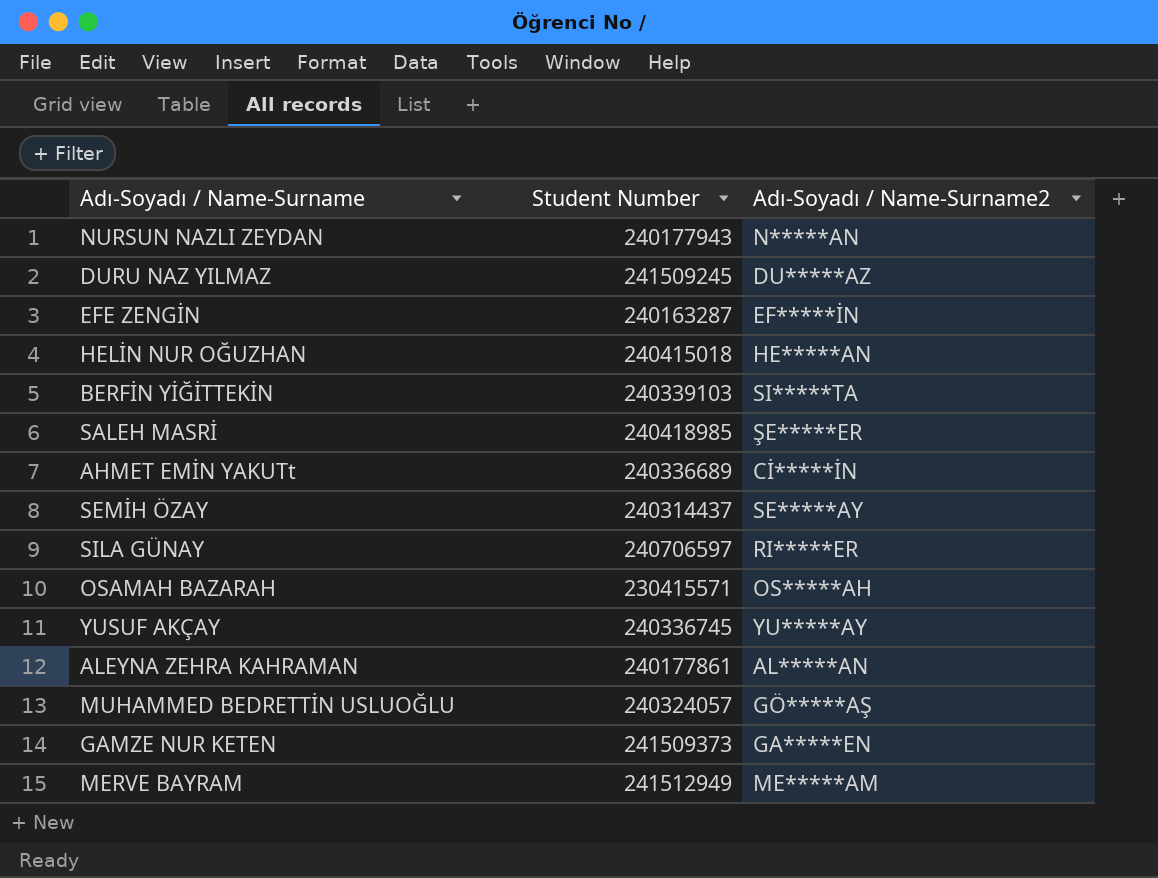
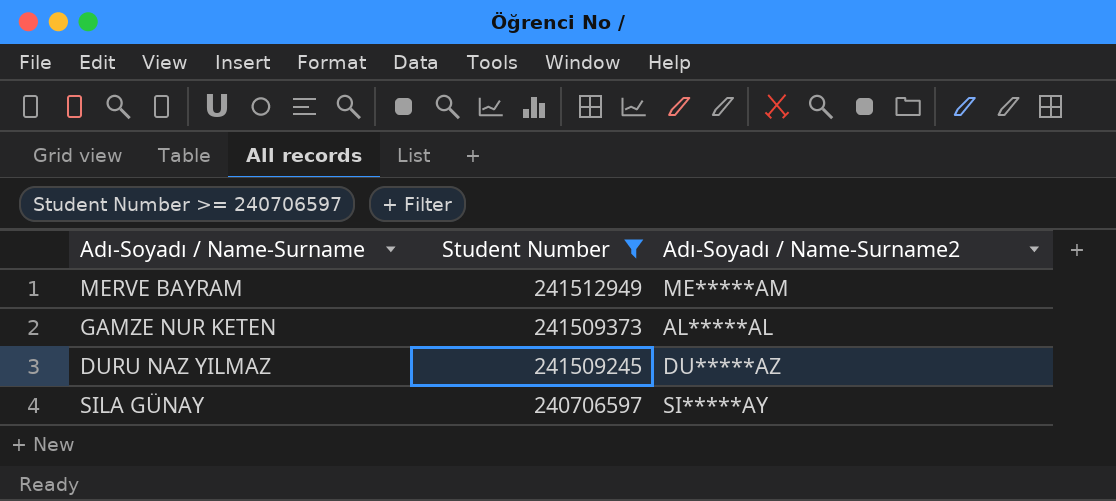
filter: none -> Student Number >= 240706597
row order: none -> Student Number descending
GAMZE NUR KETEN | Adı-Soyadı / Name-Surname2: GA*****EN -> AL*****AL
SILA GÜNAY | Adı-Soyadı / Name-Surname2: RI*****ER -> SI*****AY

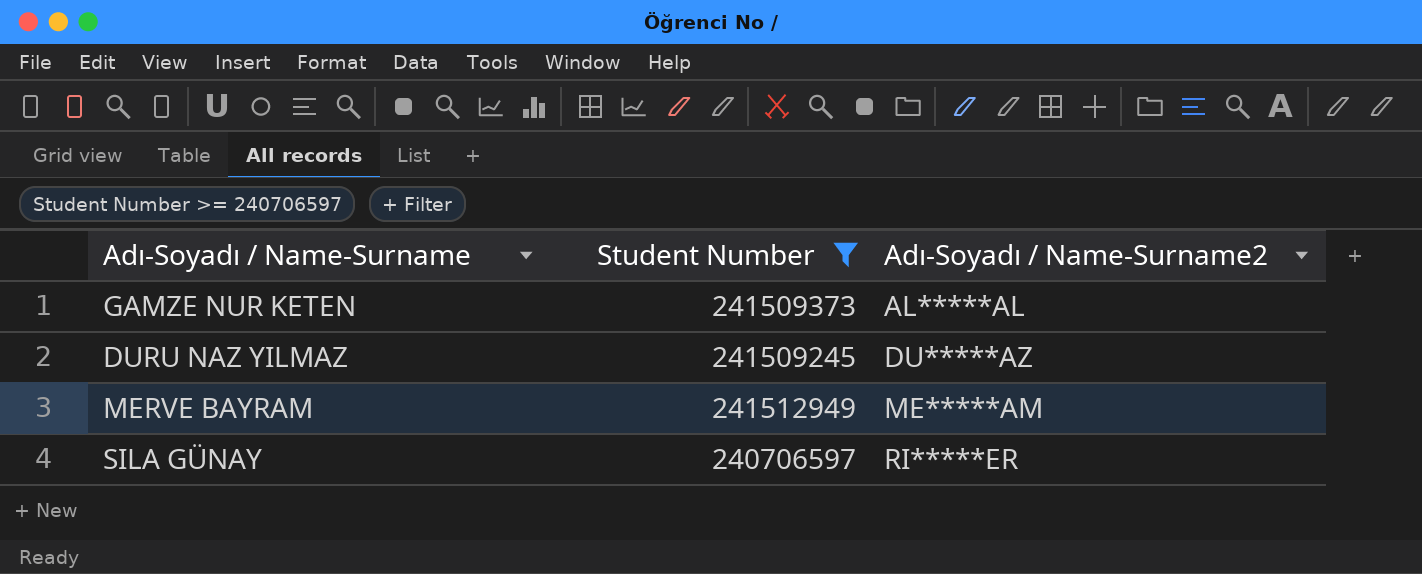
row order: Student Number descending -> Adı-Soyadı / Name-Surname2 ascending
SILA GÜNAY | Adı-Soyadı / Name-Surname2: SI*****AY -> RI*****ER

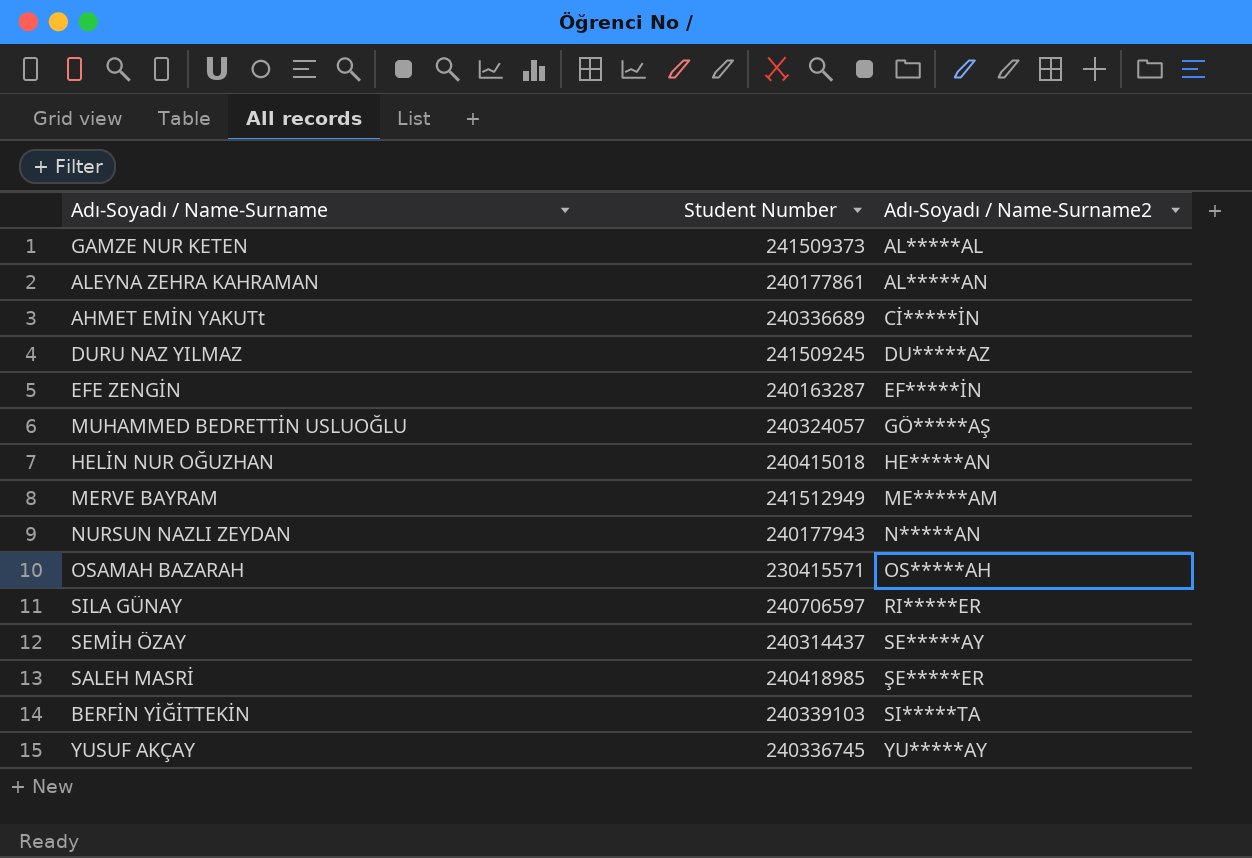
filter: Student Number >= 240706597 -> none

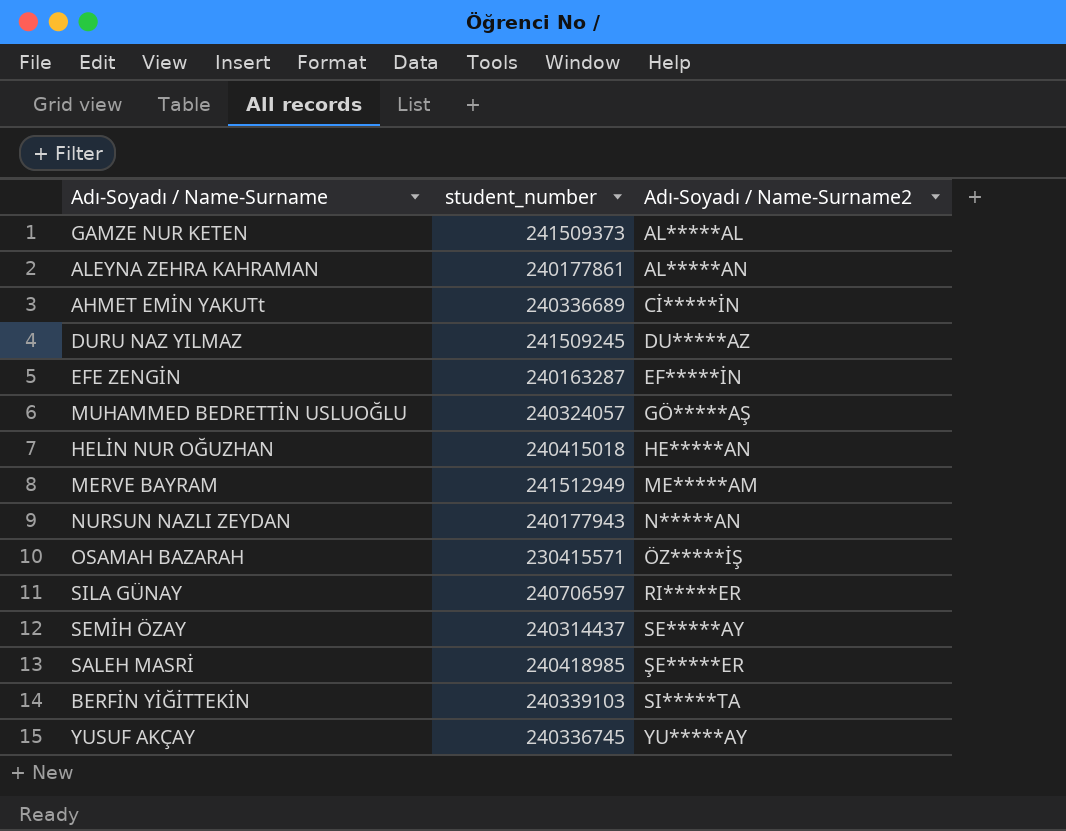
column name: Student Number -> student_number
OSAMAH BAZARAH | Adı-Soyadı / Name-Surname2: OS*****AH -> ÖZ*****İŞ

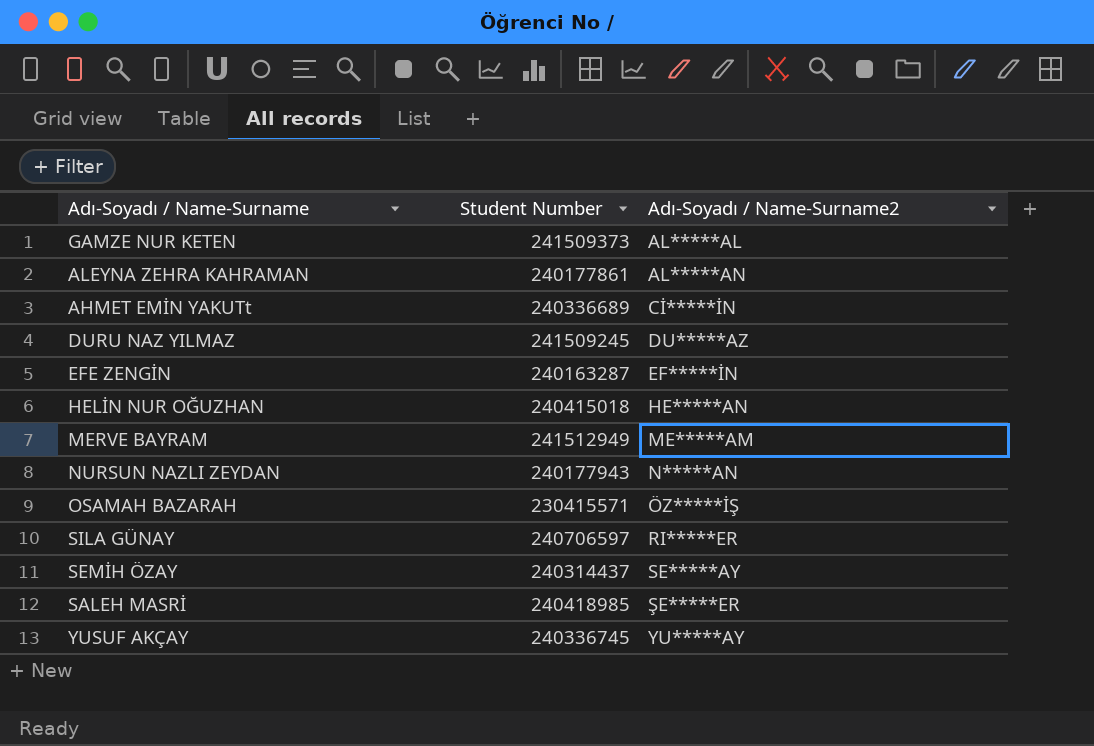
column name: student_number -> Student Number
row MUHAMMED BEDRETTİN USLUOĞLU: 240324057 | GÖ*****AŞ -> none
row BERFİN YİĞİTTEKİN: 240339103 | SI*****TA -> none

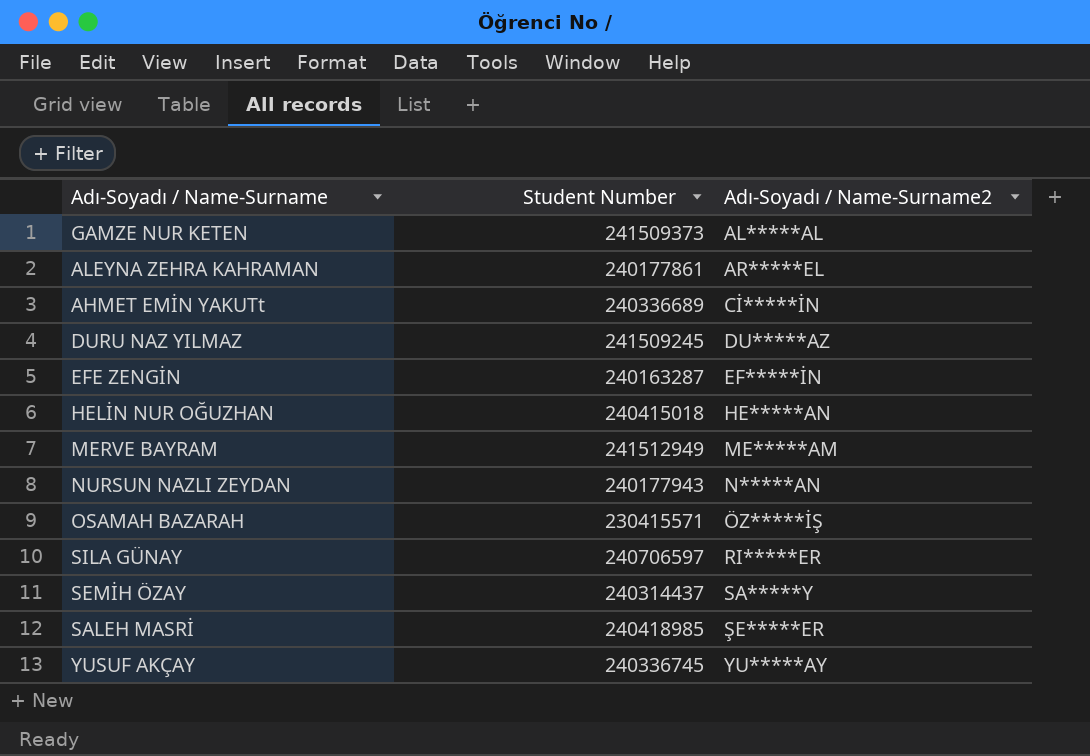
ALEYNA ZEHRA KAHRAMAN | Adı-Soyadı / Name-Surname2: AL*****AN -> AR*****EL
SEMİH ÖZAY | Adı-Soyadı / Name-Surname2: SE*****AY -> SA*****Y

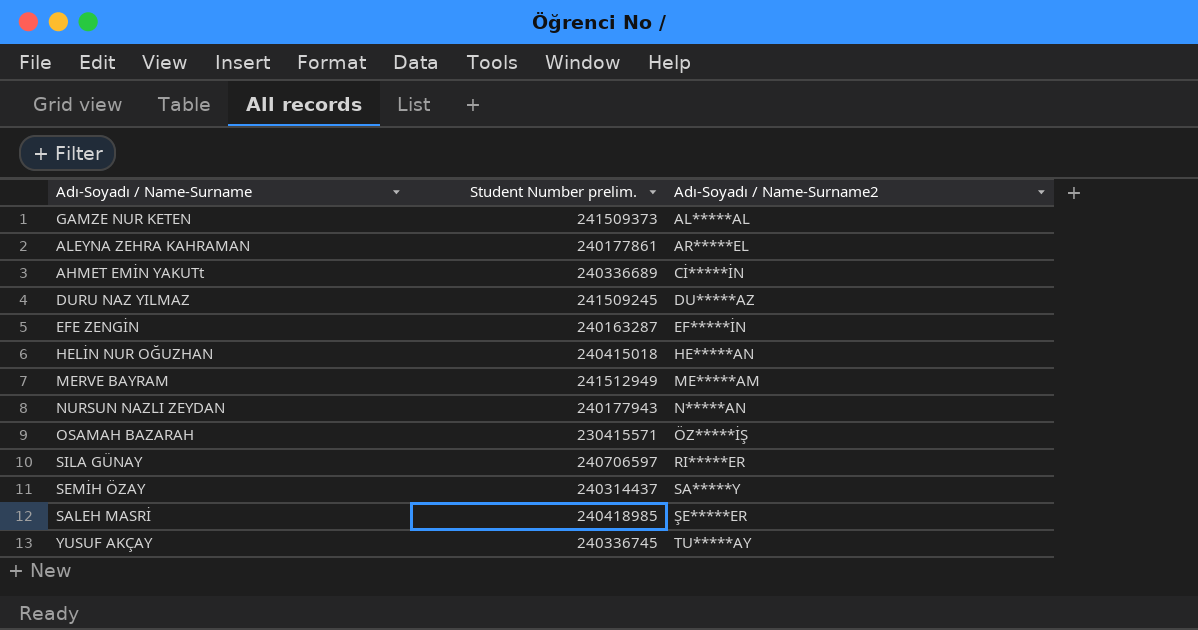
column name: Student Number -> Student Number prelim.
YUSUF AKÇAY | Adı-Soyadı / Name-Surname2: YU*****AY -> TU*****AY

